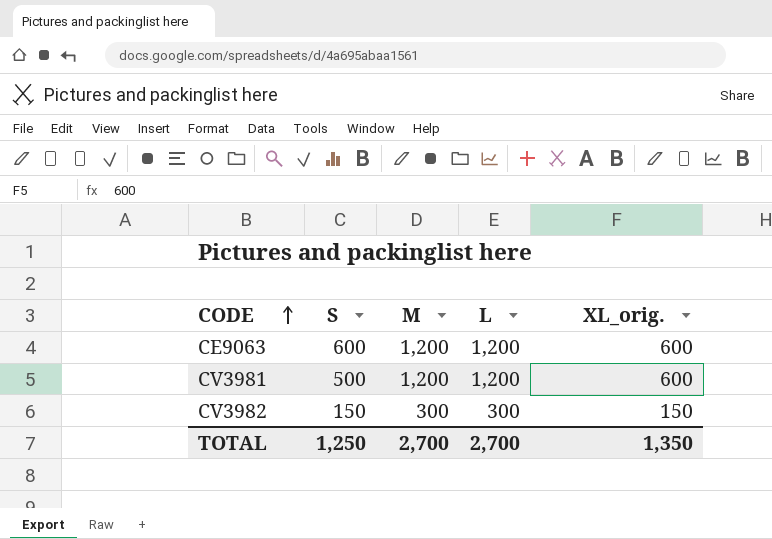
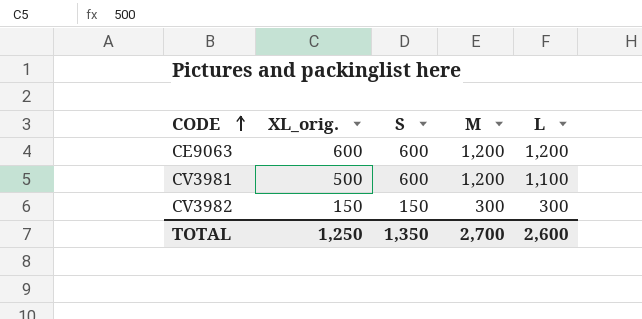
column XL_orig. | position: 5 -> 2
CV3981 | XL_orig.: 600 -> 500
CV3981 | S: 500 -> 600
CV3981 | L: 1,200 -> 1,100
TOTAL | XL_orig.: 1,350 -> 1,250
TOTAL | S: 1,250 -> 1,350
TOTAL | L: 2,700 -> 2,600

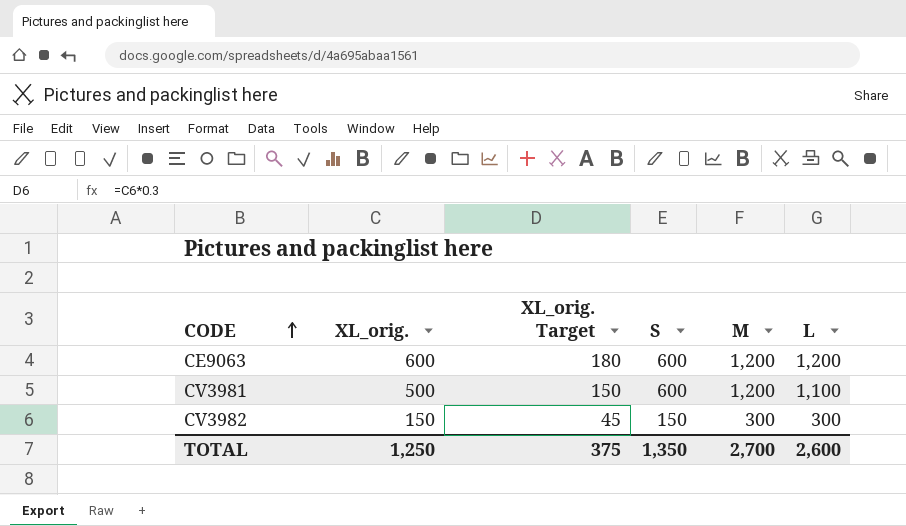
column XL_orig. Target | formula: none -> [XL_orig.] * 0.3

